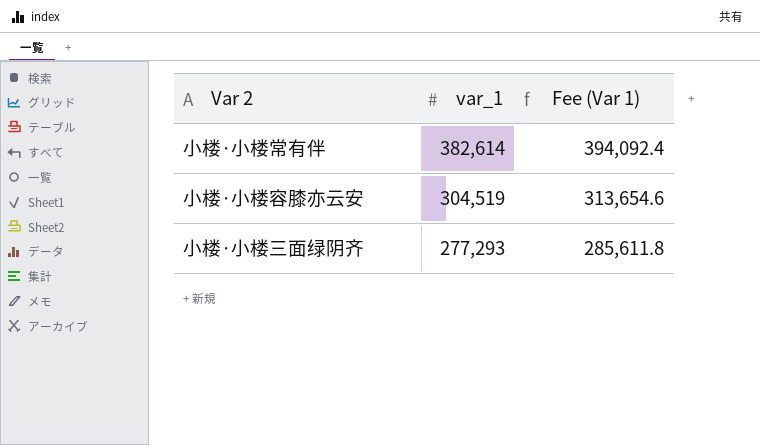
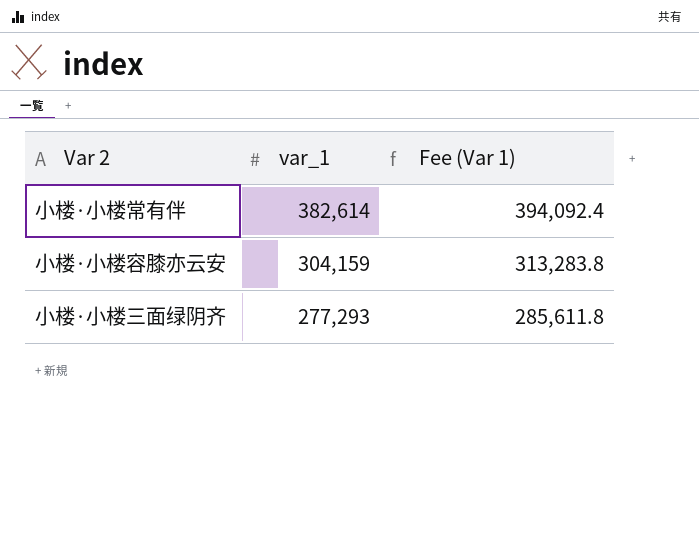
小楼·小楼容膝亦云安 | var_1: 304,519 -> 304,159
小楼·小楼容膝亦云安 | Fee (Var 1): 313,654.6 -> 313,283.8

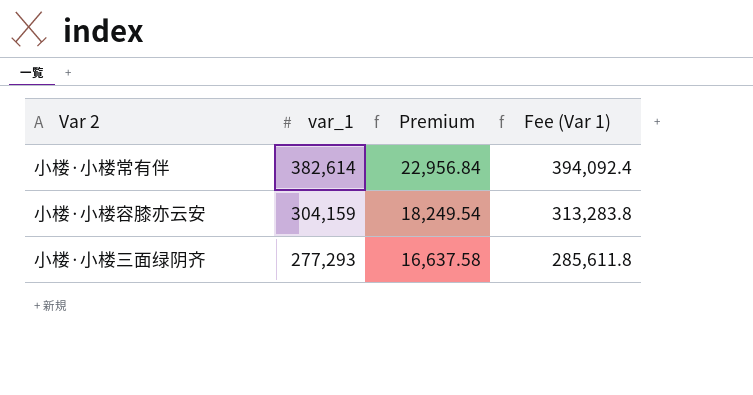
column Premium | formula: none -> [var_1] * 0.06

